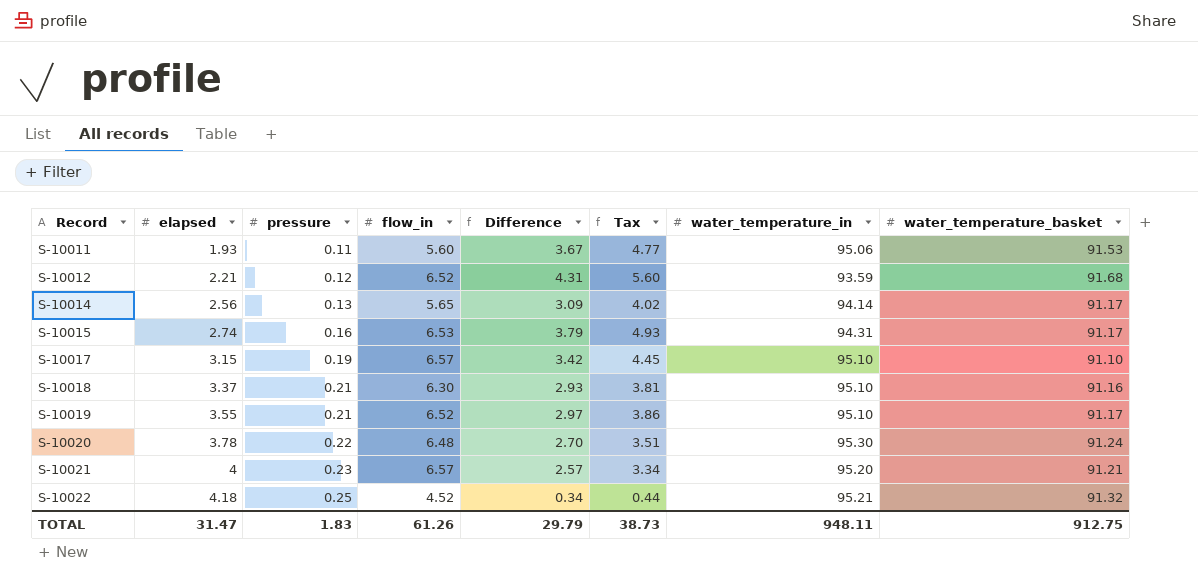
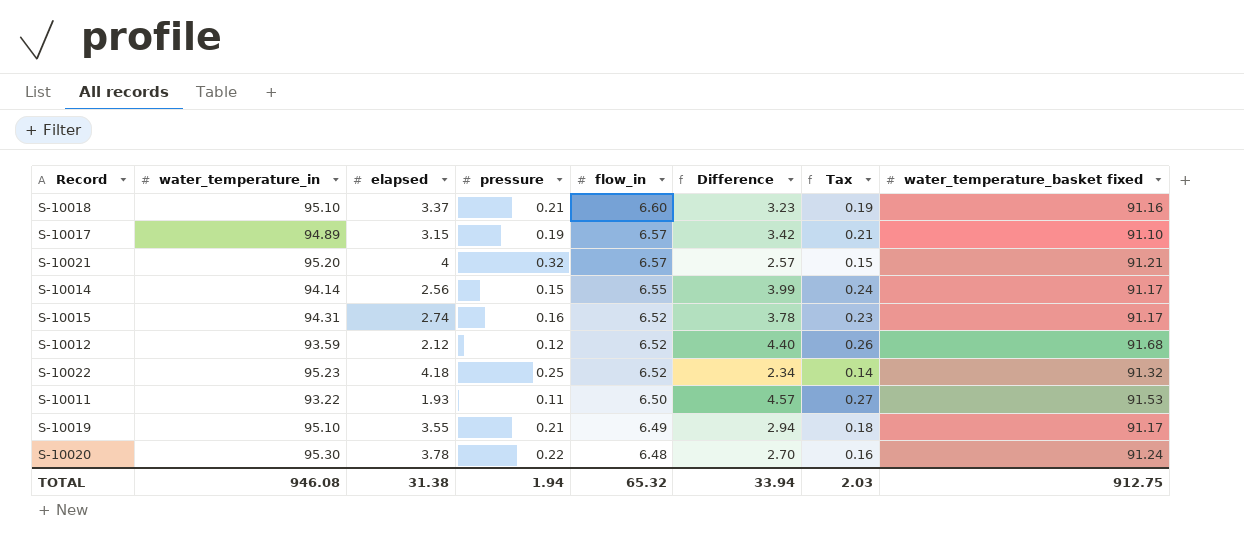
row order: Record ascending -> flow_in descending
column water_temperature_in | position: 7 -> 2
column Tax | formula: [Difference] * 1.3 -> [Difference] * 0.06
column name: water_temperature_basket -> water_temperature_basket fixed
S-10018 | flow_in: 6.30 -> 6.60
S-10018 | Difference: 2.93 -> 3.23
S-10017 | water_temperature_in: 95.10 -> 94.89
S-10021 | pressure: 0.23 -> 0.32
S-10014 | pressure: 0.13 -> 0.15
S-10014 | flow_in: 5.65 -> 6.55
S-10014 | Difference: 3.09 -> 3.99
S-10015 | flow_in: 6.53 -> 6.52
S-10015 | Difference: 3.79 -> 3.78
S-10012 | elapsed: 2.21 -> 2.12
S-10012 | Difference: 4.31 -> 4.40
S-10022 | water_temperature_in: 95.21 -> 95.23
S-10022 | flow_in: 4.52 -> 6.52
S-10022 | Difference: 0.34 -> 2.34
S-10011 | water_temperature_in: 95.06 -> 93.22
S-10011 | flow_in: 5.60 -> 6.50
S-10011 | Difference: 3.67 -> 4.57
S-10019 | flow_in: 6.52 -> 6.49
S-10019 | Difference: 2.97 -> 2.94
TOTAL | water_temperature_in: 948.11 -> 946.08
TOTAL | elapsed: 31.47 -> 31.38
TOTAL | pressure: 1.83 -> 1.94
TOTAL | flow_in: 61.26 -> 65.32
TOTAL | Difference: 29.79 -> 33.94
TOTAL | Tax: 38.73 -> 2.03

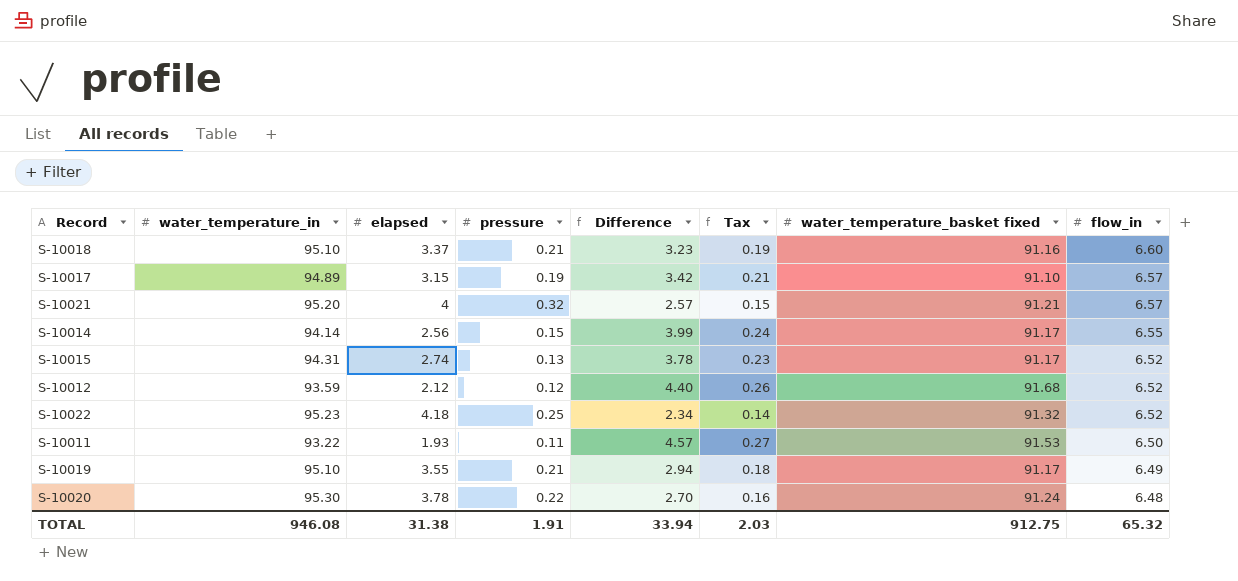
column flow_in | position: 5 -> 8
S-10015 | pressure: 0.16 -> 0.13
TOTAL | pressure: 1.94 -> 1.91

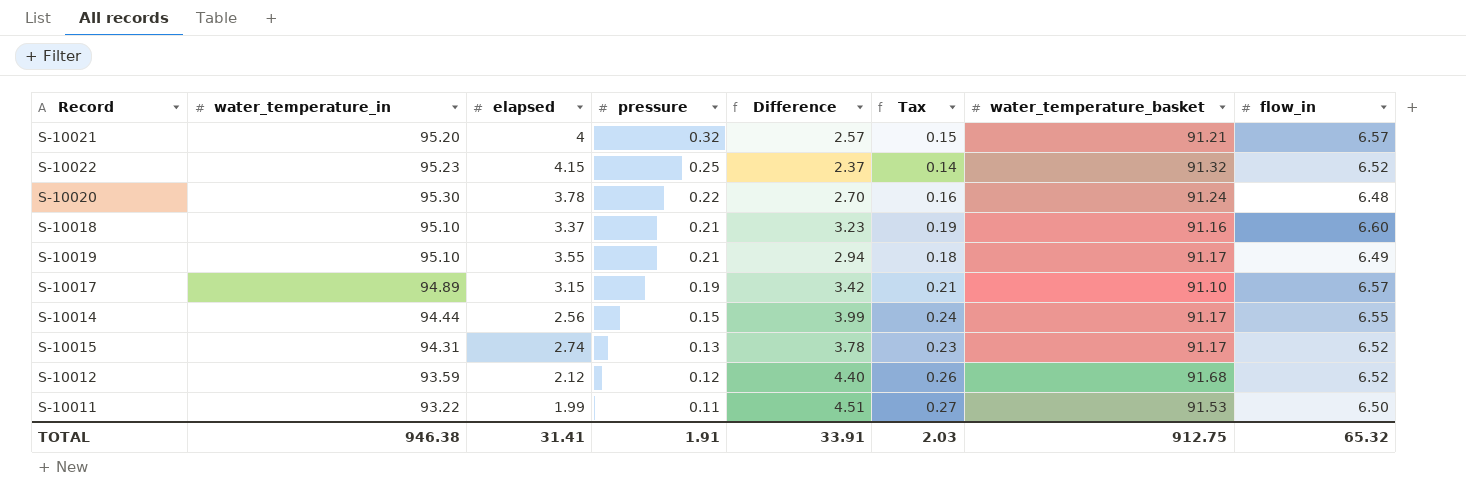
row order: flow_in descending -> pressure descending
column name: water_temperature_basket fixed -> water_temperature_basket
S-10022 | elapsed: 4.18 -> 4.15
S-10022 | Difference: 2.34 -> 2.37
S-10014 | water_temperature_in: 94.14 -> 94.44
S-10011 | elapsed: 1.93 -> 1.99
S-10011 | Difference: 4.57 -> 4.51
TOTAL | water_temperature_in: 946.08 -> 946.38
TOTAL | elapsed: 31.38 -> 31.41
TOTAL | Difference: 33.94 -> 33.91

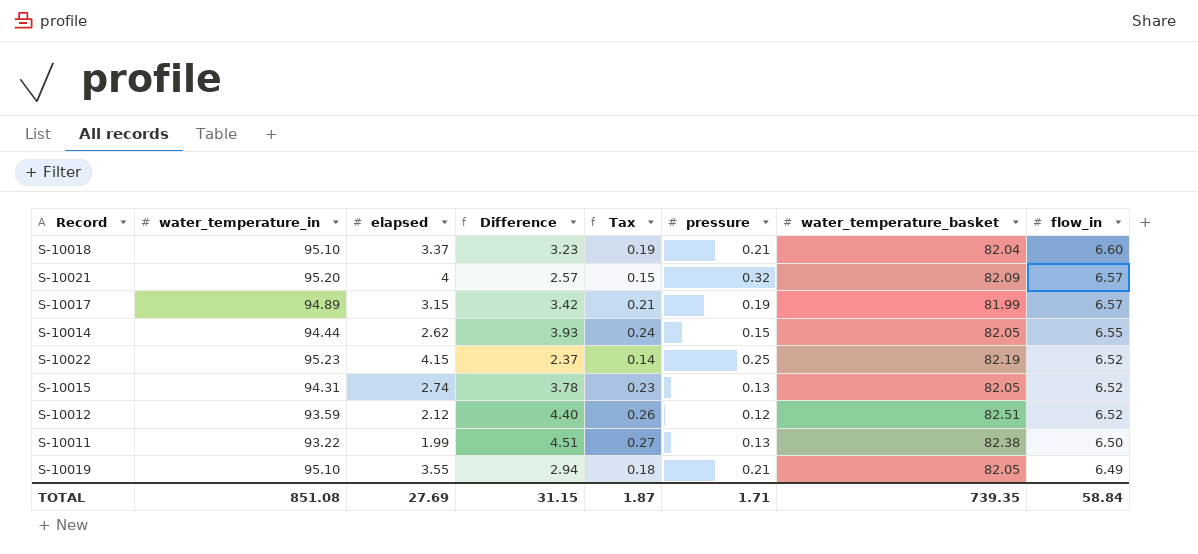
row order: pressure descending -> flow_in descending
column pressure | position: 4 -> 6
row S-10020: 95.30 | 3.78 | 0.22 | 2.70 | 0.16 | 91.24 | 6.48 -> none
S-10018 | water_temperature_basket: 91.16 -> 82.04
S-10021 | water_temperature_basket: 91.21 -> 82.09
S-10017 | water_temperature_basket: 91.10 -> 81.99
S-10014 | elapsed: 2.56 -> 2.62
S-10014 | Difference: 3.99 -> 3.93
S-10014 | water_temperature_basket: 91.17 -> 82.05
S-10022 | water_temperature_basket: 91.32 -> 82.19
S-10015 | water_temperature_basket: 91.17 -> 82.05
S-10012 | water_temperature_basket: 91.68 -> 82.51
S-10011 | pressure: 0.11 -> 0.13
S-10011 | water_temperature_basket: 91.53 -> 82.38
S-10019 | water_temperature_basket: 91.17 -> 82.05
TOTAL | water_temperature_in: 946.38 -> 851.08
TOTAL | elapsed: 31.41 -> 27.69
TOTAL | Difference: 33.91 -> 31.15
TOTAL | Tax: 2.03 -> 1.87
TOTAL | pressure: 1.91 -> 1.71
TOTAL | water_temperature_basket: 912.75 -> 739.35
TOTAL | flow_in: 65.32 -> 58.84

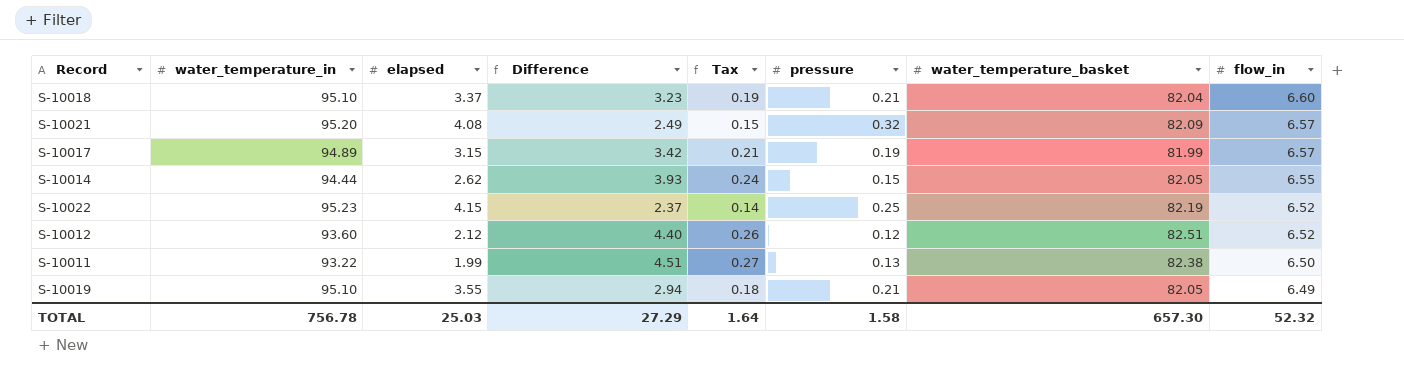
row S-10015: 94.31 | 2.74 | 3.78 | 0.23 | 0.13 | 82.05 | 6.52 -> none
S-10021 | elapsed: 4 -> 4.08
S-10021 | Difference: 2.57 -> 2.49
S-10012 | water_temperature_in: 93.59 -> 93.60
TOTAL | water_temperature_in: 851.08 -> 756.78
TOTAL | elapsed: 27.69 -> 25.03
TOTAL | Difference: 31.15 -> 27.29
TOTAL | Tax: 1.87 -> 1.64
TOTAL | pressure: 1.71 -> 1.58
TOTAL | water_temperature_basket: 739.35 -> 657.30
TOTAL | flow_in: 58.84 -> 52.32

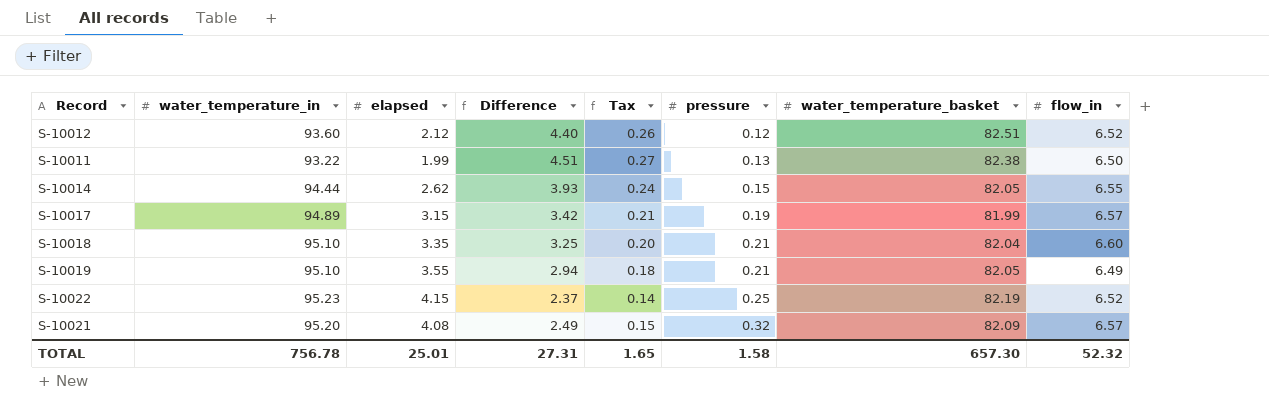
row order: flow_in descending -> pressure ascending
S-10018 | elapsed: 3.37 -> 3.35
S-10018 | Difference: 3.23 -> 3.25
S-10018 | Tax: 0.19 -> 0.20
TOTAL | elapsed: 25.03 -> 25.01
TOTAL | Difference: 27.29 -> 27.31
TOTAL | Tax: 1.64 -> 1.65

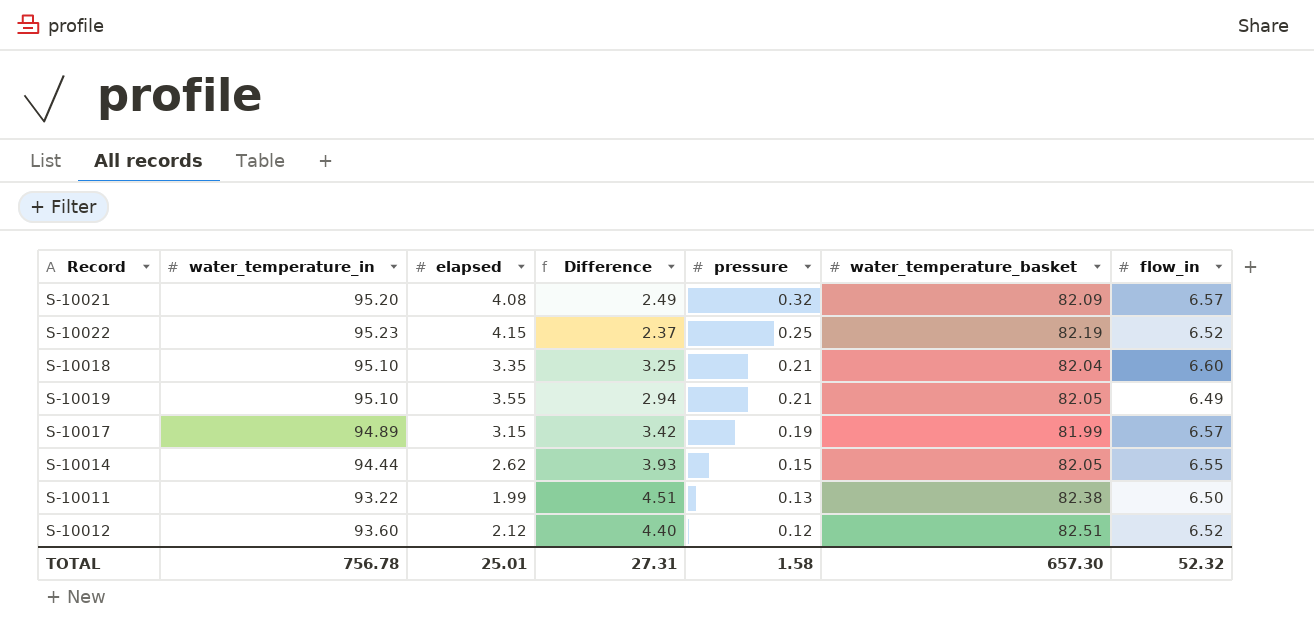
row order: pressure ascending -> pressure descending
column Tax | formula: [Difference] * 0.06 -> none

